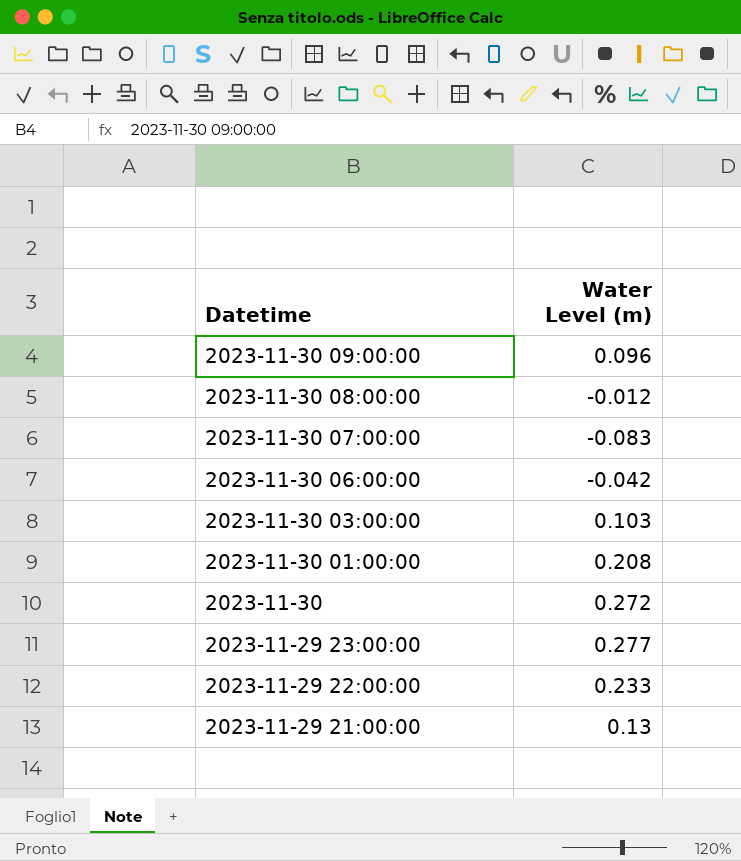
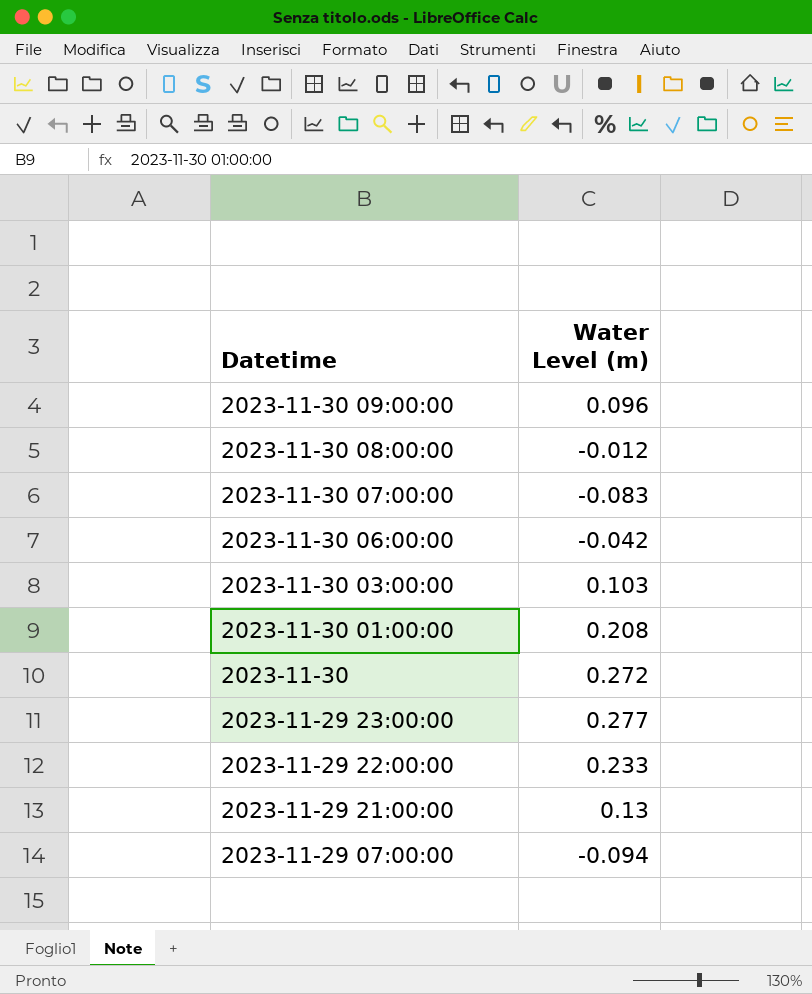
row 2023-11-29 07:00:00: none -> -0.094

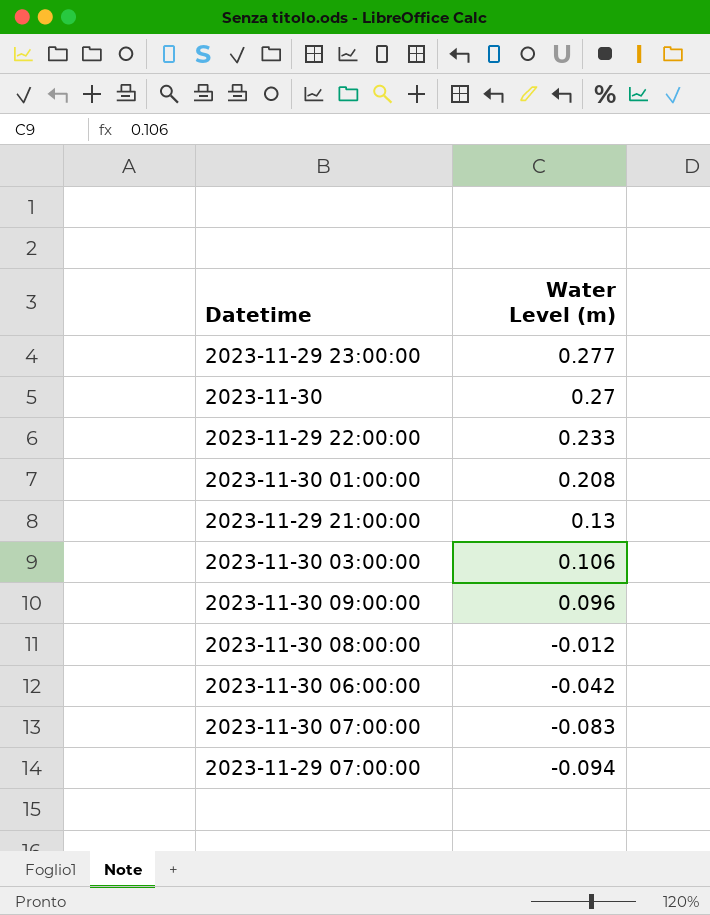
row order: Datetime descending -> Water Level (m) descending
2023-11-30 | Water Level (m): 0.272 -> 0.27
2023-11-30 03:00:00 | Water Level (m): 0.103 -> 0.106

